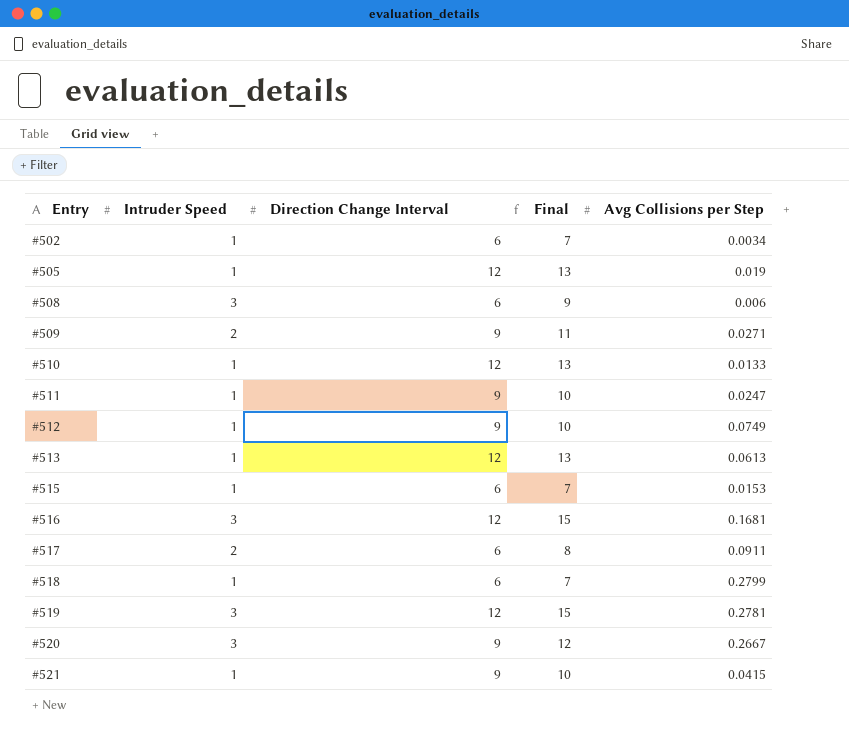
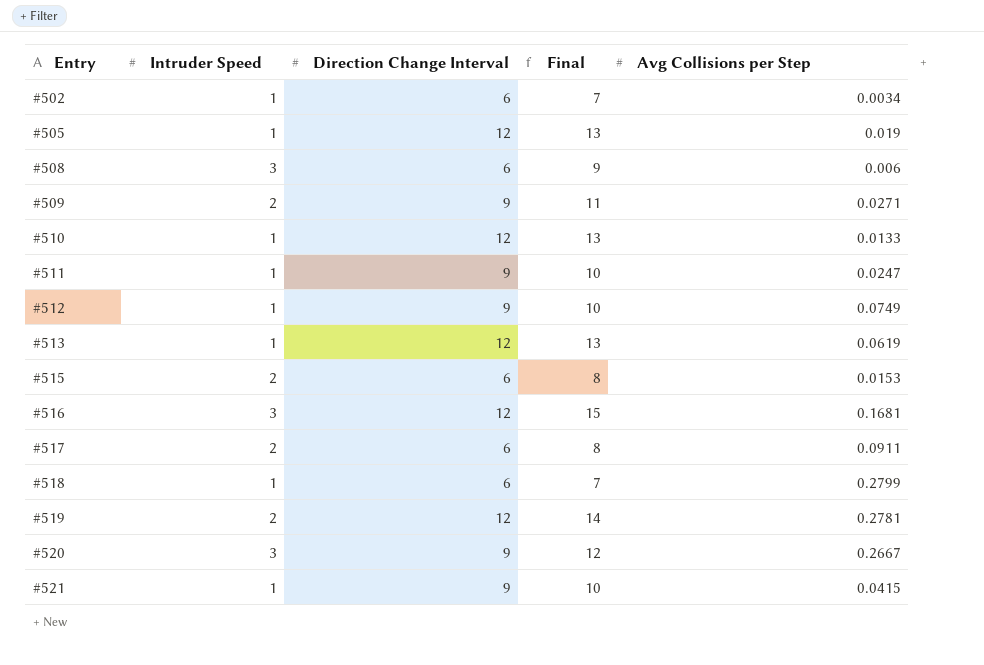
#513 | Avg Collisions per Step: 0.0613 -> 0.0619
#515 | Intruder Speed: 1 -> 2
#515 | Final: 7 -> 8
#519 | Intruder Speed: 3 -> 2
#519 | Final: 15 -> 14

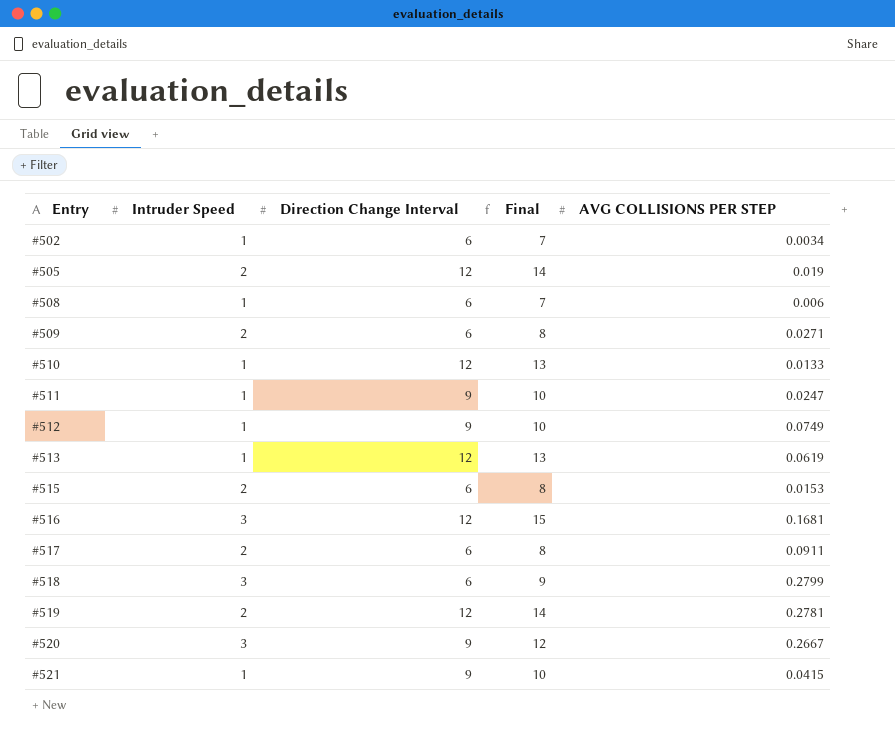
column name: Avg Collisions per Step -> AVG COLLISIONS PER STEP
#505 | Intruder Speed: 1 -> 2
#505 | Final: 13 -> 14
#508 | Intruder Speed: 3 -> 1
#508 | Final: 9 -> 7
#509 | Direction Change Interval: 9 -> 6
#509 | Final: 11 -> 8
#518 | Intruder Speed: 1 -> 3
#518 | Final: 7 -> 9

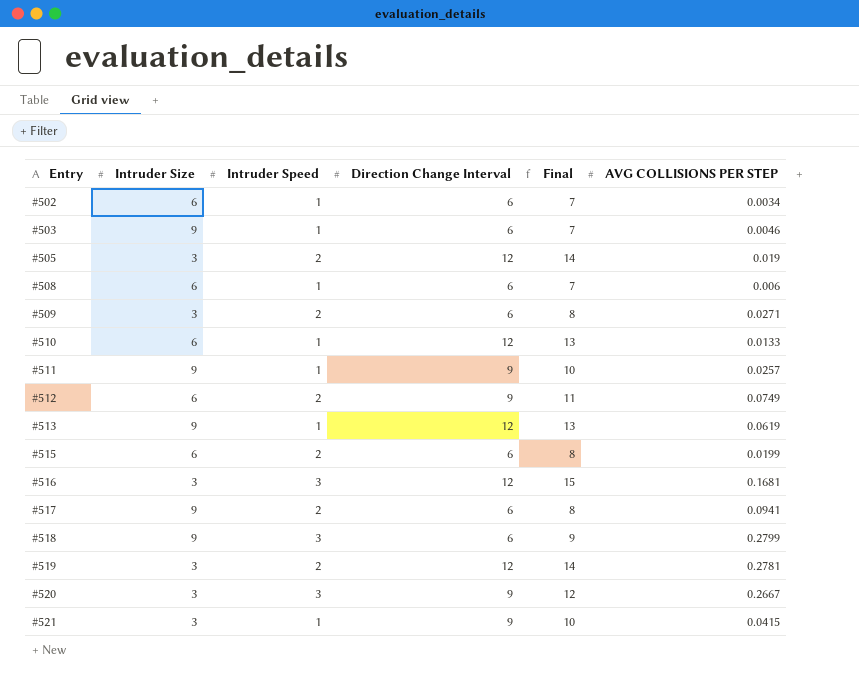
column Intruder Size | position: none -> 2
row #503: none -> 9 | 1 | 6 | 7 | 0.0046
#511 | AVG COLLISIONS PER STEP: 0.0247 -> 0.0257
#512 | Intruder Speed: 1 -> 2
#512 | Final: 10 -> 11
#515 | AVG COLLISIONS PER STEP: 0.0153 -> 0.0199
#517 | AVG COLLISIONS PER STEP: 0.0911 -> 0.0941

